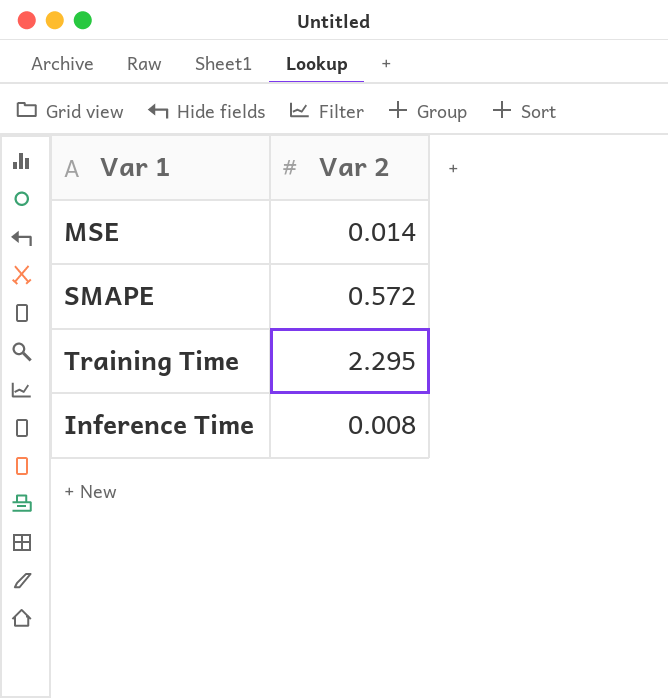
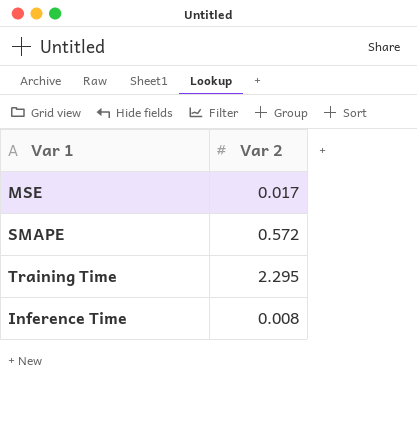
MSE | Var 2: 0.014 -> 0.017

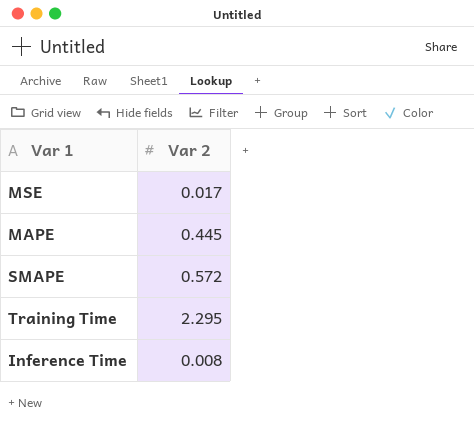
row MAPE: none -> 0.445

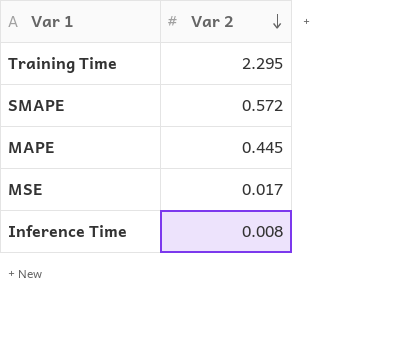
row order: none -> Var 2 descending

